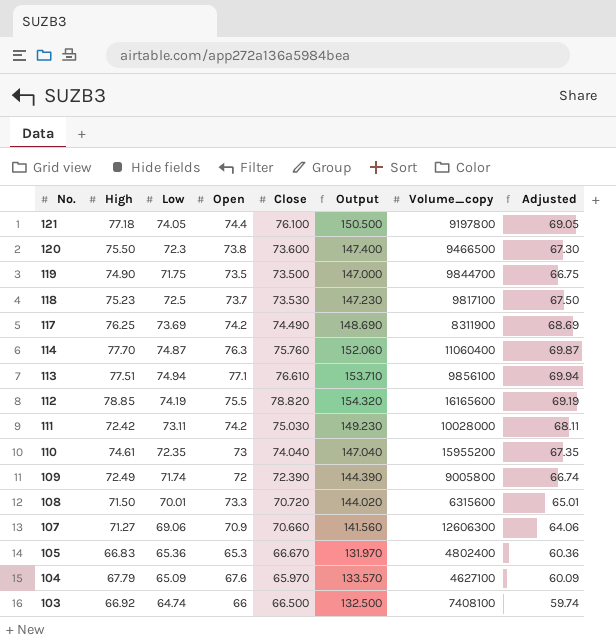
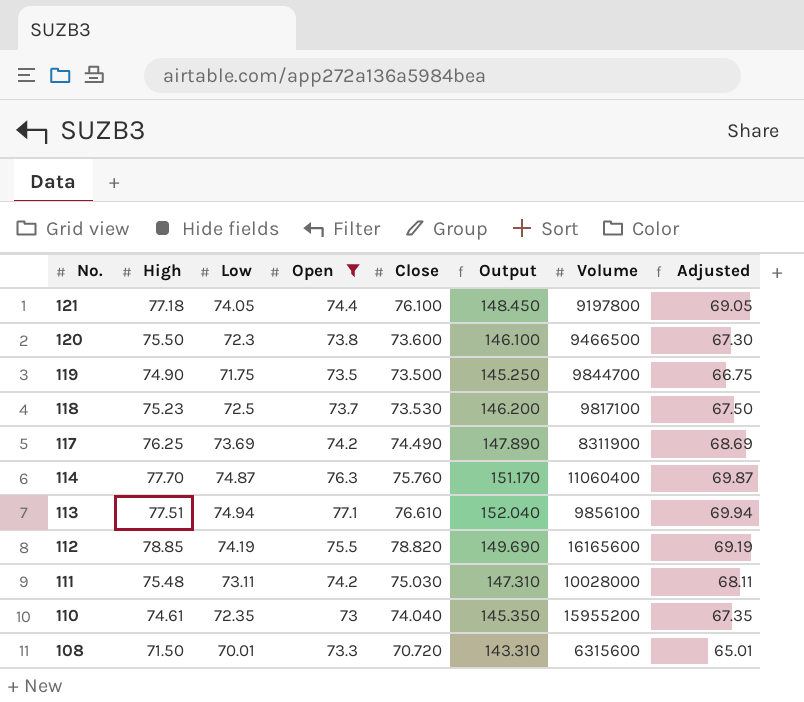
filter: none -> Open >= 73
column Output | formula: [Open] + [Close] -> [Low] + [Open]
column name: Volume_copy -> Volume
111 | High: 72.42 -> 75.48

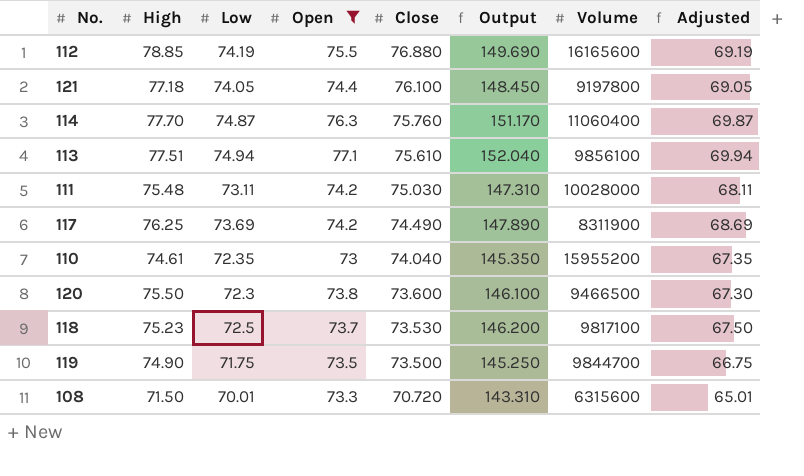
row order: No. descending -> Close descending
112 | Close: 78.820 -> 76.880
113 | Close: 76.610 -> 75.610

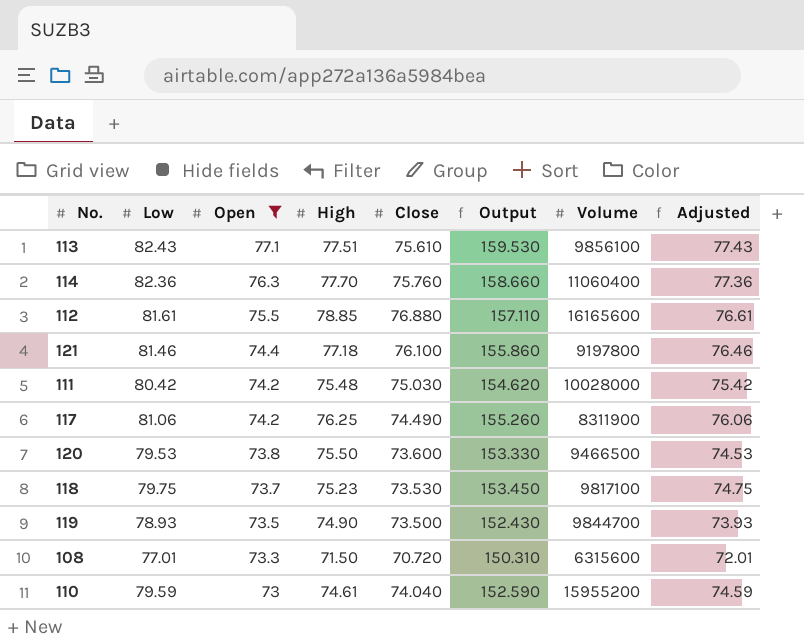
row order: Close descending -> Open descending
column High | position: 2 -> 4
113 | Low: 74.94 -> 82.43
113 | Output: 152.040 -> 159.530
113 | Adjusted: 69.94 -> 77.43
114 | Low: 74.87 -> 82.36
114 | Output: 151.170 -> 158.660
114 | Adjusted: 69.87 -> 77.36
112 | Low: 74.19 -> 81.61
112 | Output: 149.690 -> 157.110
112 | Adjusted: 69.19 -> 76.61
121 | Low: 74.05 -> 81.46
121 | Output: 148.450 -> 155.860
121 | Adjusted: 69.05 -> 76.46
111 | Low: 73.11 -> 80.42
111 | Output: 147.310 -> 154.620
111 | Adjusted: 68.11 -> 75.42
117 | Low: 73.69 -> 81.06
117 | Output: 147.890 -> 155.260
117 | Adjusted: 68.69 -> 76.06
120 | Low: 72.3 -> 79.53
120 | Output: 146.100 -> 153.330
120 | Adjusted: 67.30 -> 74.53
118 | Low: 72.5 -> 79.75
118 | Output: 146.200 -> 153.450
118 | Adjusted: 67.50 -> 74.75
119 | Low: 71.75 -> 78.93
119 | Output: 145.250 -> 152.430
119 | Adjusted: 66.75 -> 73.93
108 | Low: 70.01 -> 77.01
108 | Output: 143.310 -> 150.310
108 | Adjusted: 65.01 -> 72.01
110 | Low: 72.35 -> 79.59
110 | Output: 145.350 -> 152.590
110 | Adjusted: 67.35 -> 74.59

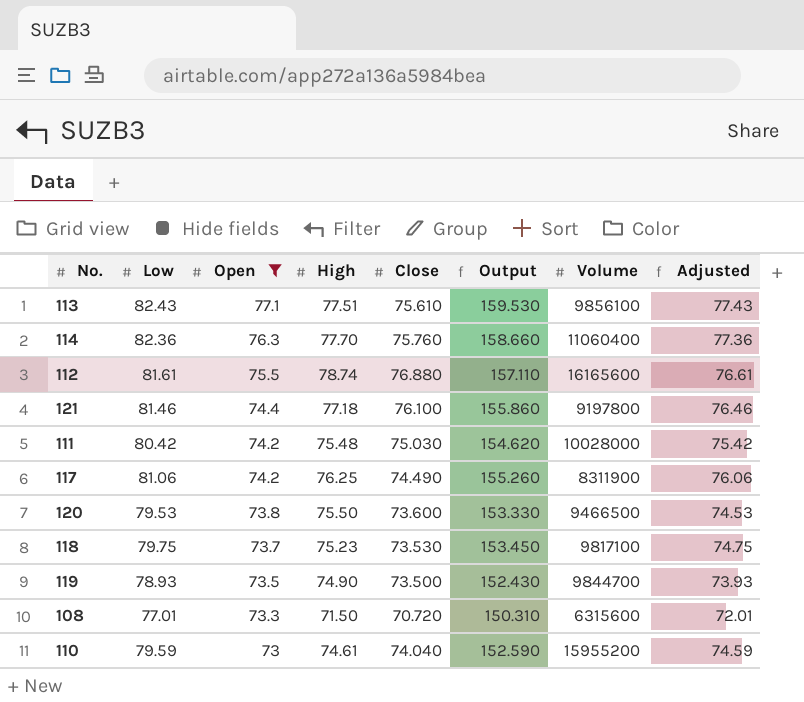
112 | High: 78.85 -> 78.74

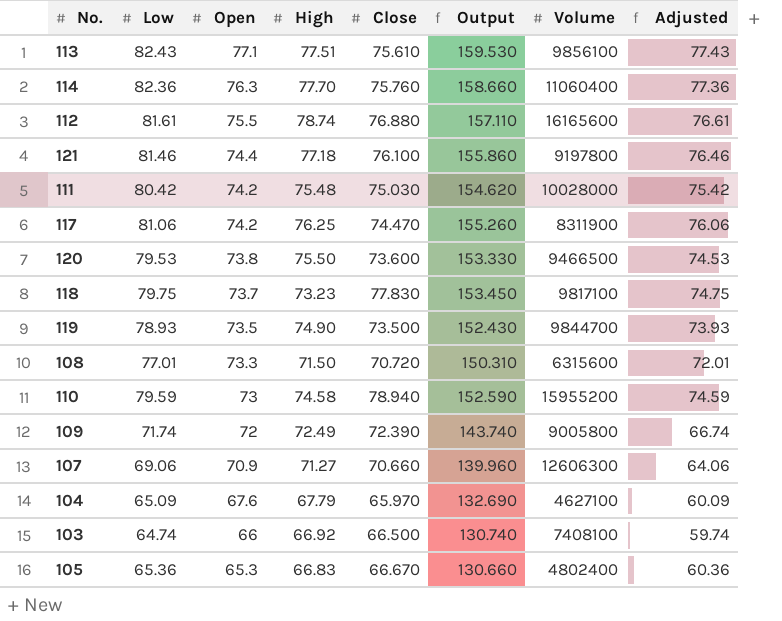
filter: Open >= 73 -> none
117 | Close: 74.490 -> 74.470
118 | High: 75.23 -> 73.23
118 | Close: 73.530 -> 77.830
110 | High: 74.61 -> 74.58
110 | Close: 74.040 -> 78.940

